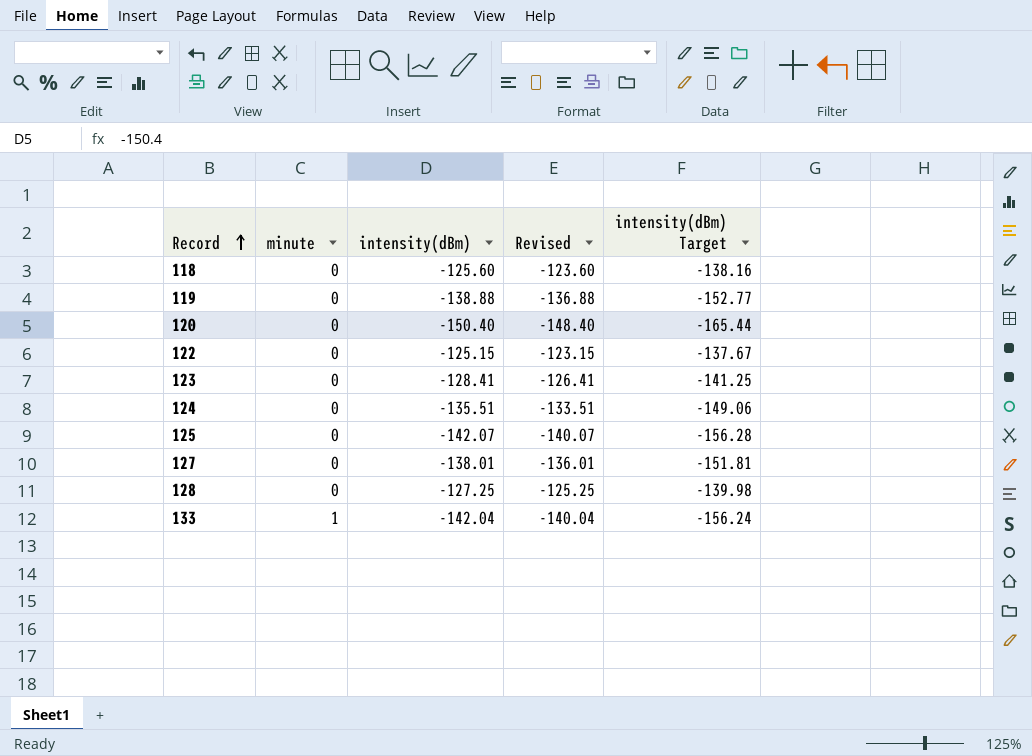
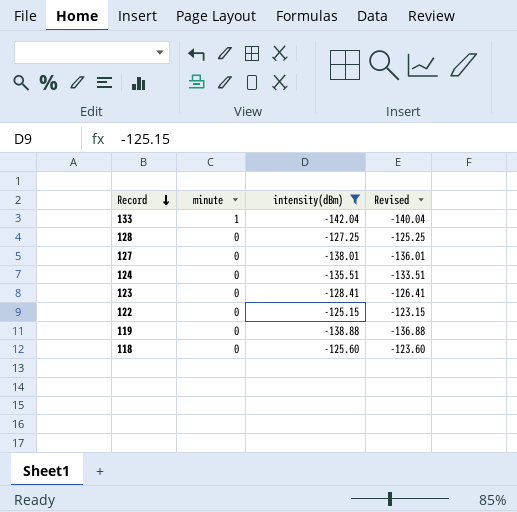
filter: none -> intensity(dBm) >= -142.04
row order: Record ascending -> Record descending
column intensity(dBm) Target | formula: [intensity(dBm)] * 1.1 -> none

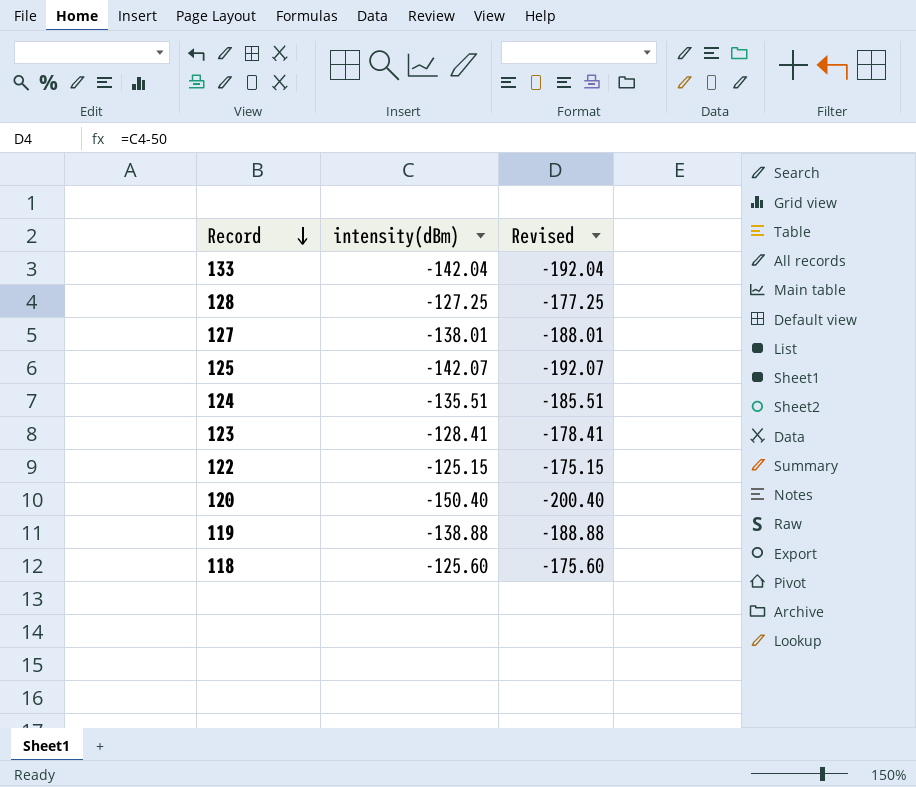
filter: intensity(dBm) >= -142.04 -> none
column minute | position: 2 -> none
column Revised | formula: [intensity(dBm)] + 2 -> [intensity(dBm)] - 50

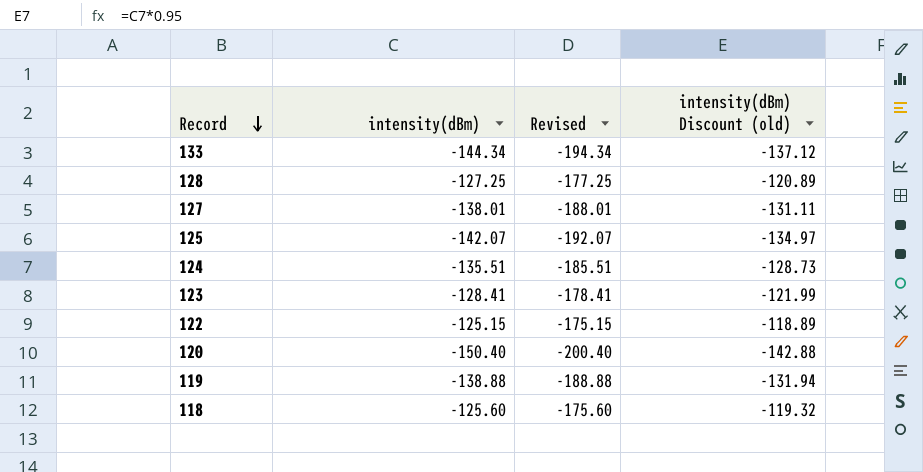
column intensity(dBm) Discount (old) | formula: none -> [intensity(dBm)] * 0.95
133 | intensity(dBm): -142.04 -> -144.34
133 | Revised: -192.04 -> -194.34

